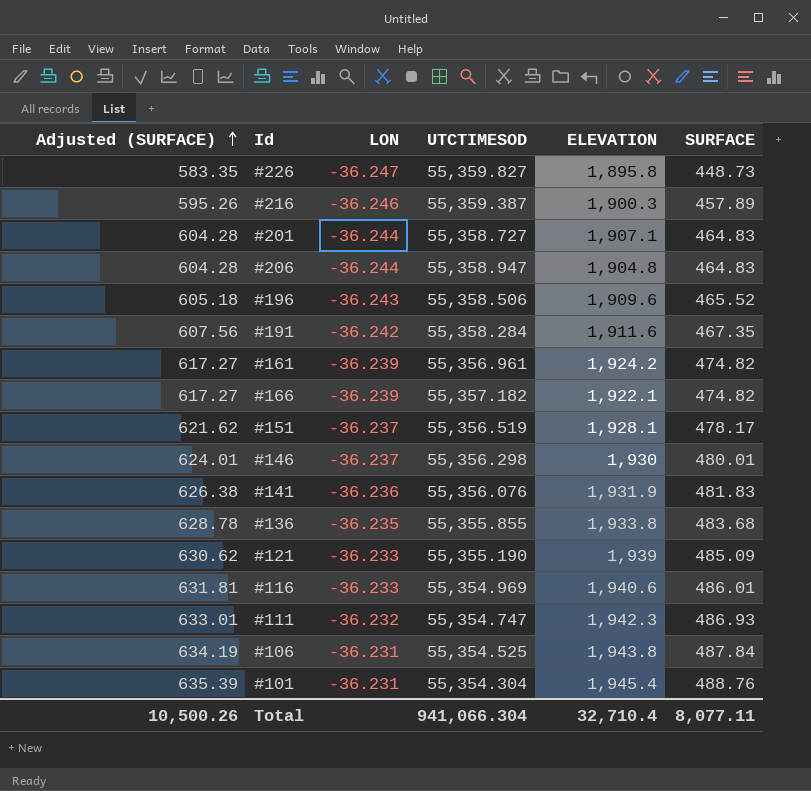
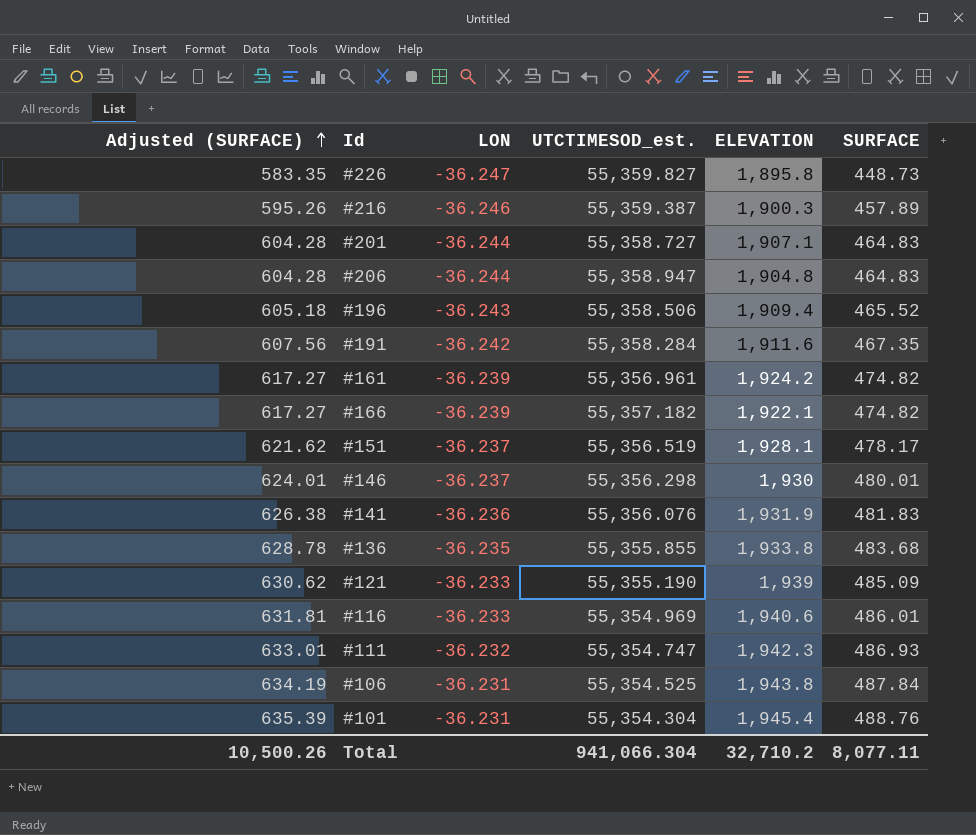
column name: UTCTIMESOD -> UTCTIMESOD_est.
#196 | ELEVATION: 1,909.6 -> 1,909.4
Total | ELEVATION: 32,710.4 -> 32,710.2

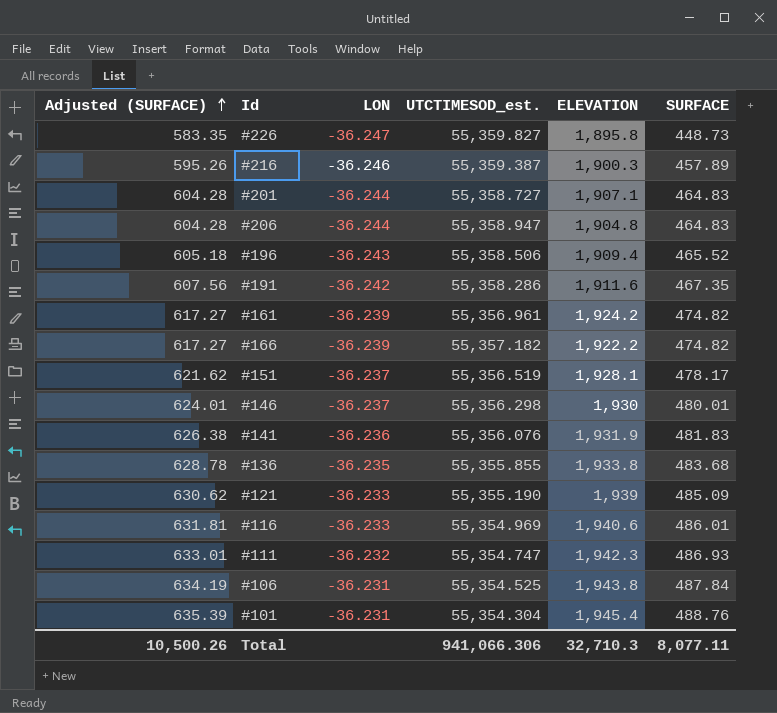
#191 | UTCTIMESOD_est.: 55,358.284 -> 55,358.286
#166 | ELEVATION: 1,922.1 -> 1,922.2
Total | UTCTIMESOD_est.: 941,066.304 -> 941,066.306
Total | ELEVATION: 32,710.2 -> 32,710.3

